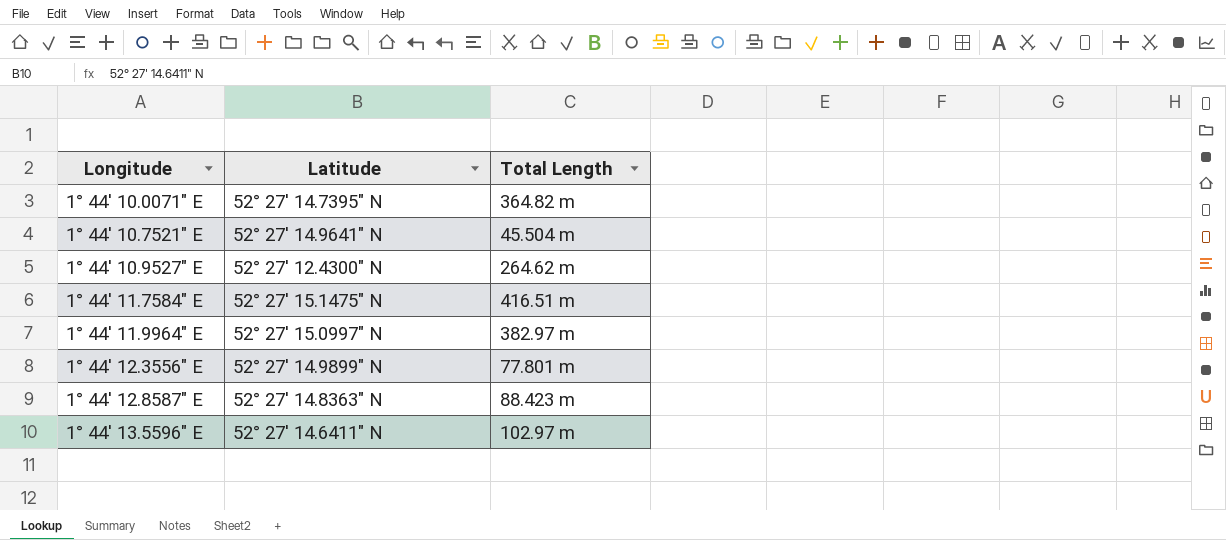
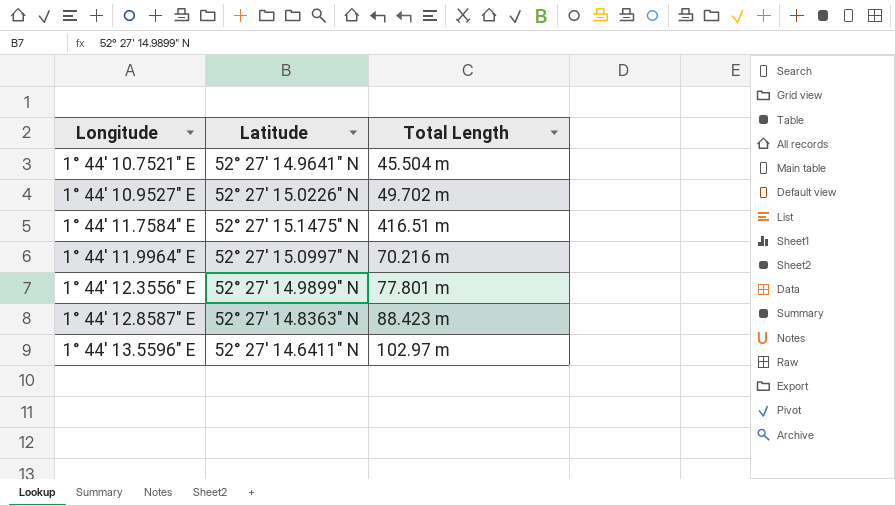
row 1° 44' 10.0071" E: 52° 27' 14.7395" N | 364.82 m -> none
1° 44' 10.9527" E | Latitude: 52° 27' 12.4300" N -> 52° 27' 15.0226" N
1° 44' 10.9527" E | Total Length: 264.62 m -> 49.702 m
1° 44' 11.9964" E | Total Length: 382.97 m -> 70.216 m

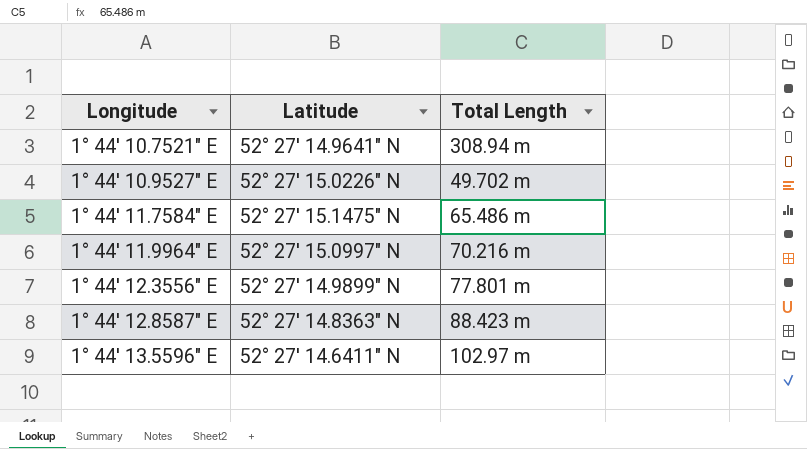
1° 44' 10.7521" E | Total Length: 45.504 m -> 308.94 m
1° 44' 11.7584" E | Total Length: 416.51 m -> 65.486 m

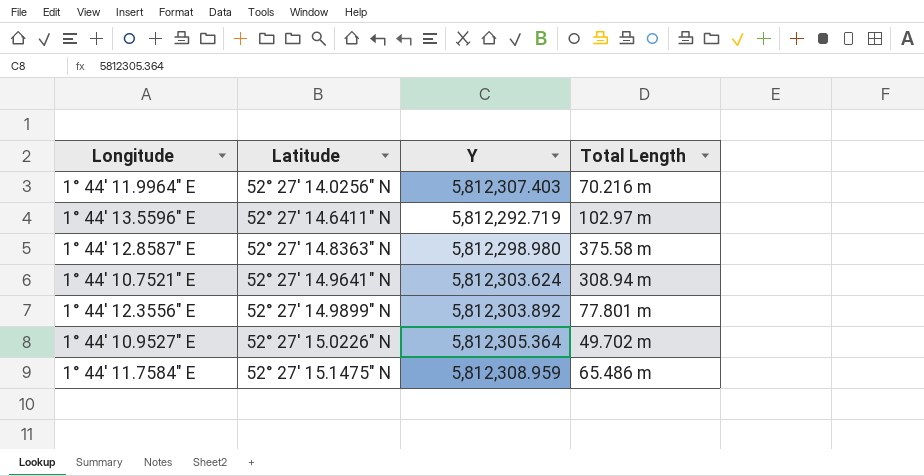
row order: Longitude ascending -> Latitude ascending
column Y | position: none -> 3
1° 44' 11.9964" E | Latitude: 52° 27' 15.0997" N -> 52° 27' 14.0256" N
1° 44' 12.8587" E | Total Length: 88.423 m -> 375.58 m

